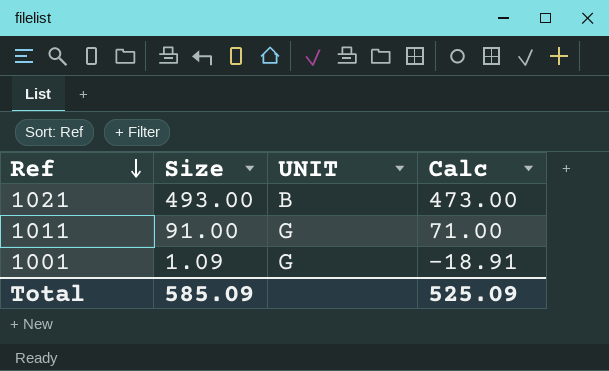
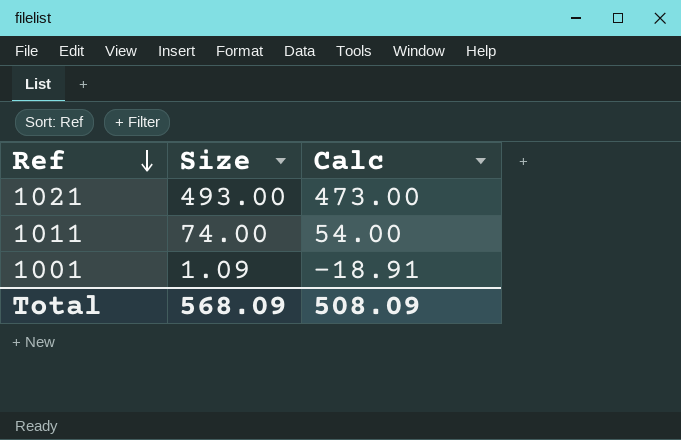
column UNIT | position: 3 -> none
1011 | Size: 91.00 -> 74.00
1011 | Calc: 71.00 -> 54.00
Total | Size: 585.09 -> 568.09
Total | Calc: 525.09 -> 508.09

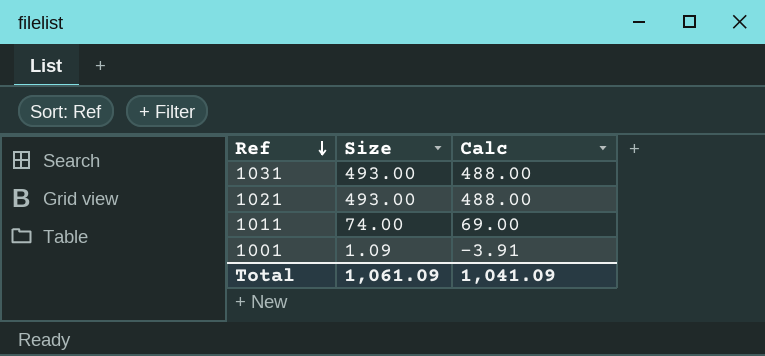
column Calc | formula: [Size] - 20 -> [Size] - 5
row 1031: none -> 493.00 | 488.00
Total | Size: 568.09 -> 1,061.09
Total | Calc: 508.09 -> 1,041.09

